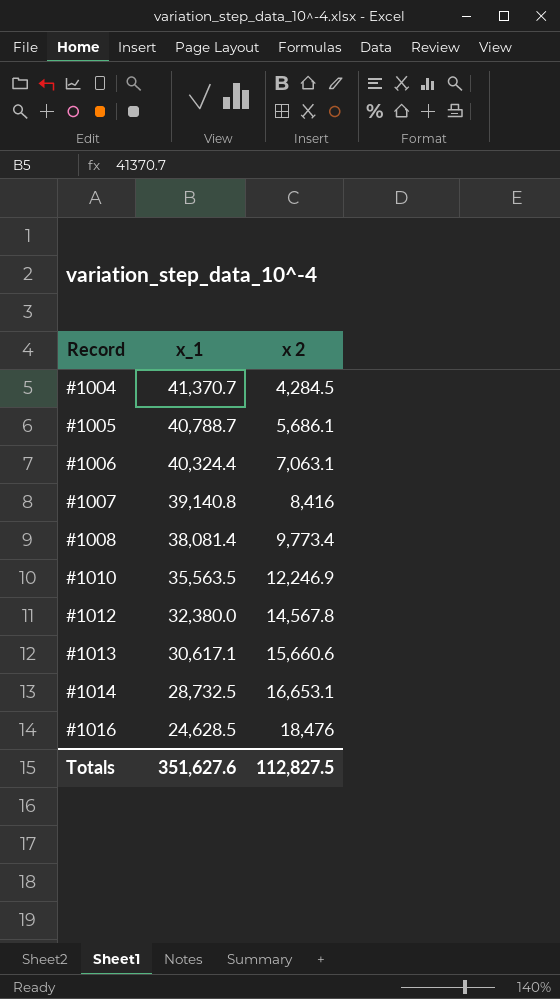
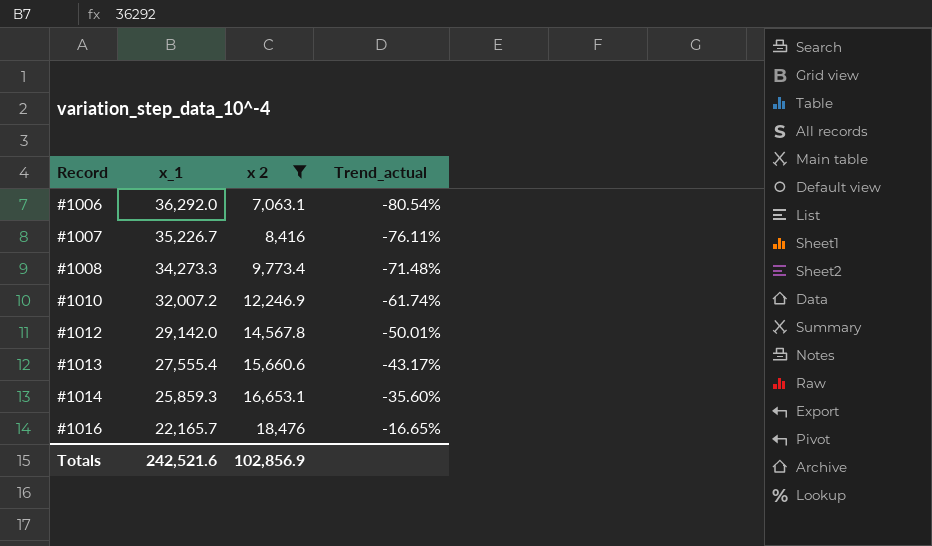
filter: none -> x 2 >= 7,063.1
column Trend_actual | formula: none -> ([x 2] - [x_1]) / [x_1]
#1006 | x_1: 40,324.4 -> 36,292.0
#1007 | x_1: 39,140.8 -> 35,226.7
#1008 | x_1: 38,081.4 -> 34,273.3
#1010 | x_1: 35,563.5 -> 32,007.2
#1012 | x_1: 32,380.0 -> 29,142.0
#1013 | x_1: 30,617.1 -> 27,555.4
#1014 | x_1: 28,732.5 -> 25,859.3
#1016 | x_1: 24,628.5 -> 22,165.7
Totals | x_1: 351,627.6 -> 242,521.6
Totals | x 2: 112,827.5 -> 102,856.9

